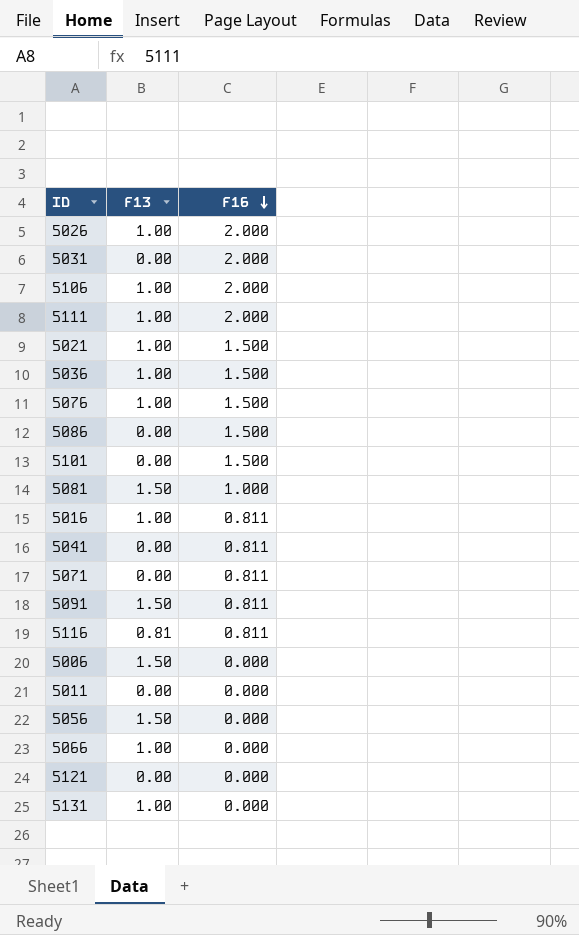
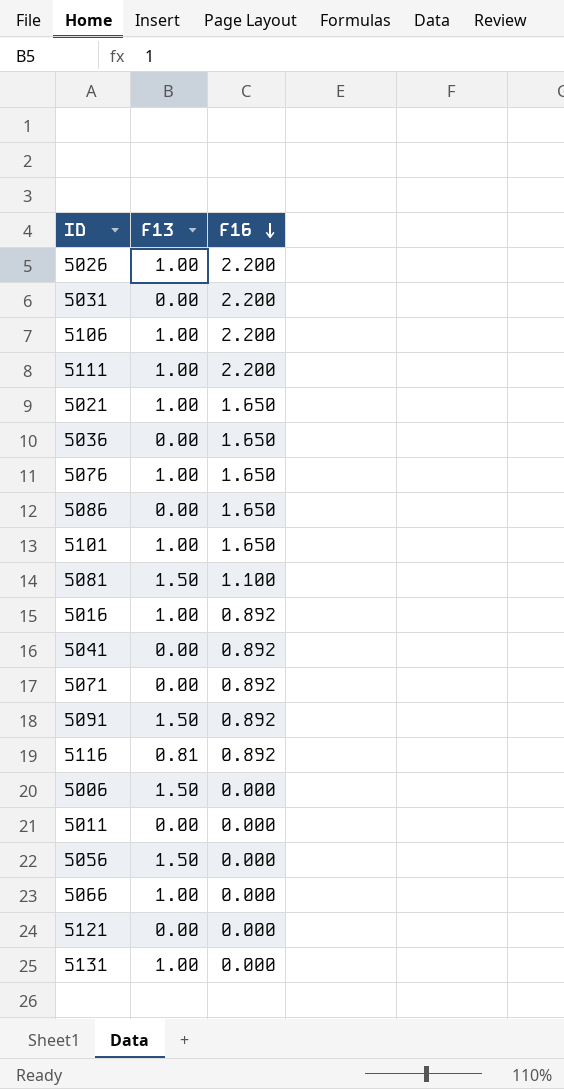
5026 | F16: 2.000 -> 2.200
5031 | F16: 2.000 -> 2.200
5106 | F16: 2.000 -> 2.200
5111 | F16: 2.000 -> 2.200
5021 | F16: 1.500 -> 1.650
5036 | F13: 1.00 -> 0.00
5036 | F16: 1.500 -> 1.650
5076 | F16: 1.500 -> 1.650
5086 | F16: 1.500 -> 1.650
5101 | F13: 0.00 -> 1.00
5101 | F16: 1.500 -> 1.650
5081 | F16: 1.000 -> 1.100
5016 | F16: 0.811 -> 0.892
5041 | F16: 0.811 -> 0.892
5071 | F16: 0.811 -> 0.892
5091 | F16: 0.811 -> 0.892
5116 | F16: 0.811 -> 0.892

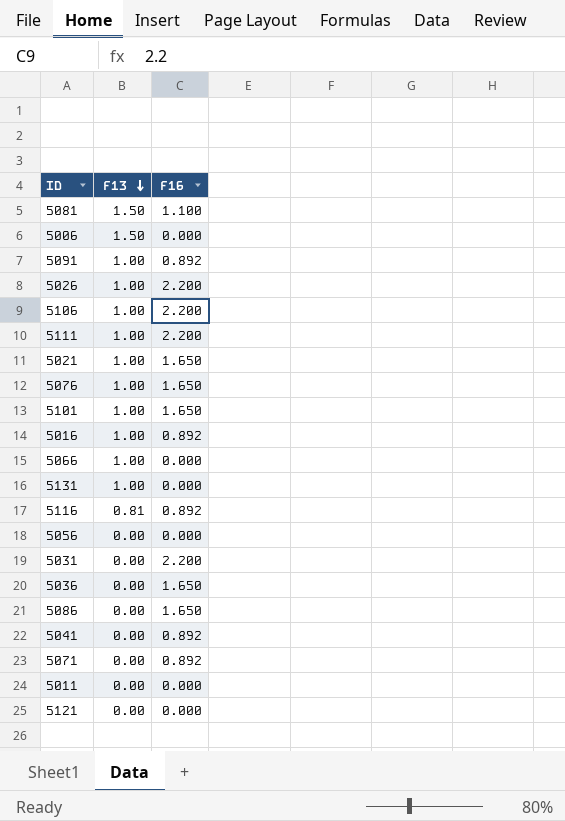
row order: F16 descending -> F13 descending
5091 | F13: 1.50 -> 1.00
5056 | F13: 1.50 -> 0.00

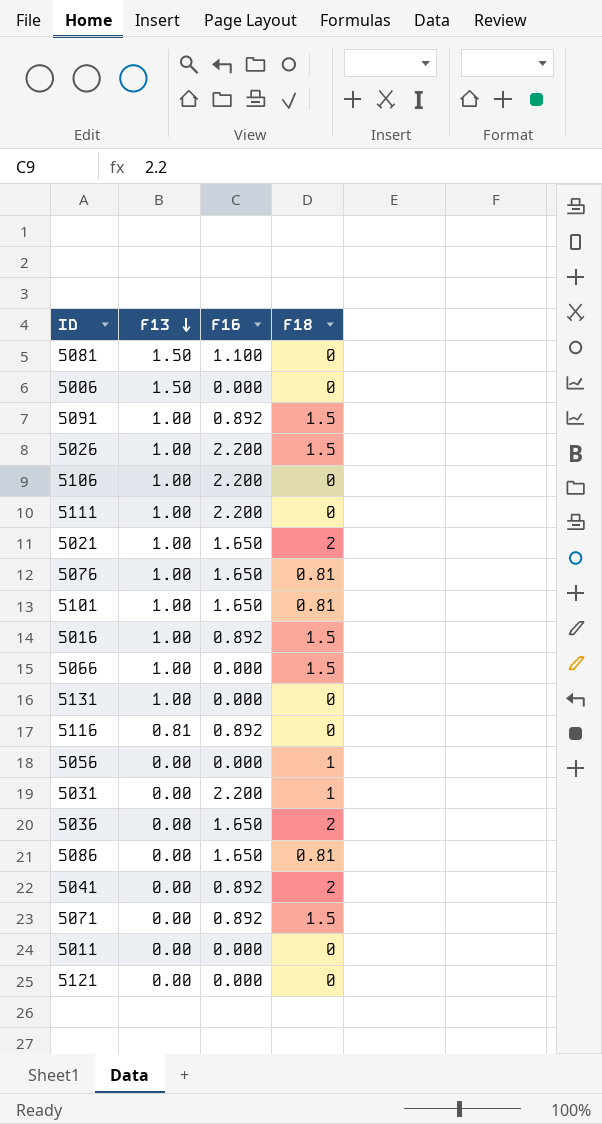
column F18 | position: none -> 4

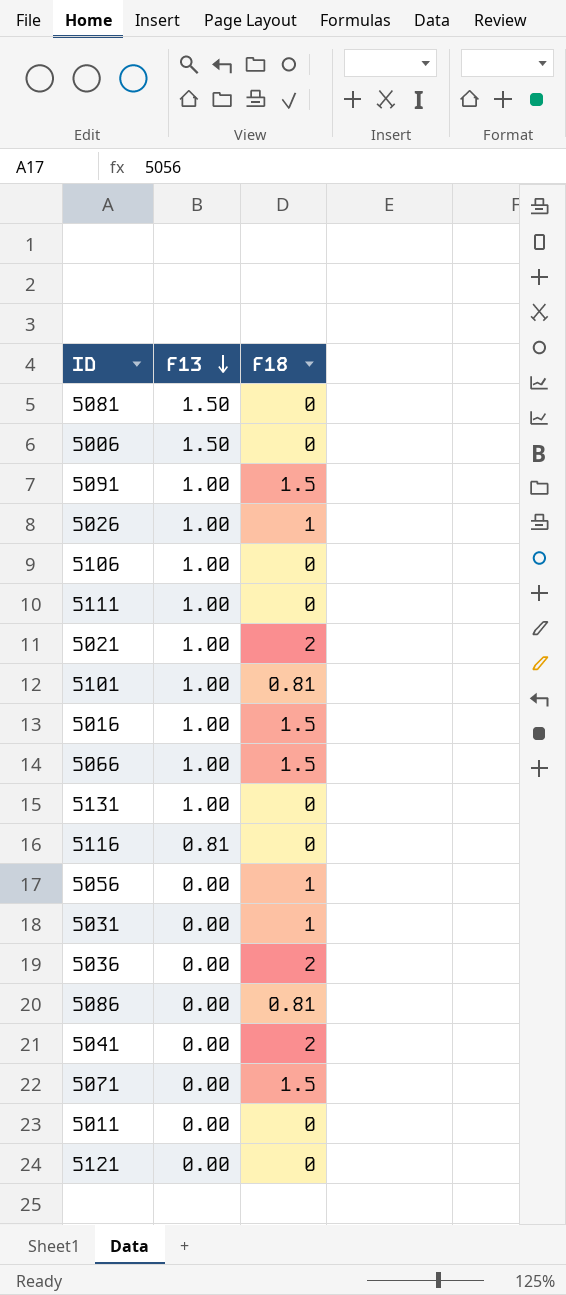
column F16 | position: 3 -> none
row 5076: 1.00 | 1.650 | 0.81 -> none
5026 | F18: 1.5 -> 1

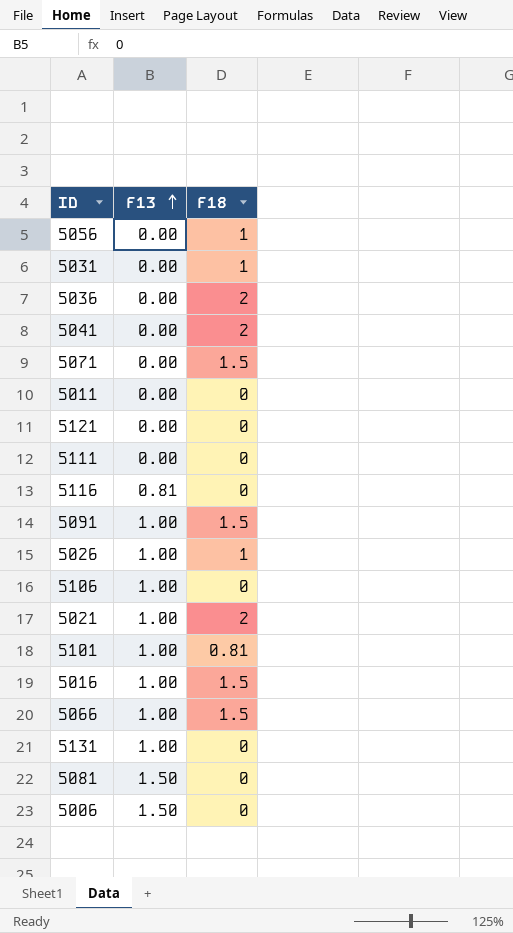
row order: F13 descending -> F13 ascending
row 5086: 0.00 | 0.81 -> none
5111 | F13: 1.00 -> 0.00

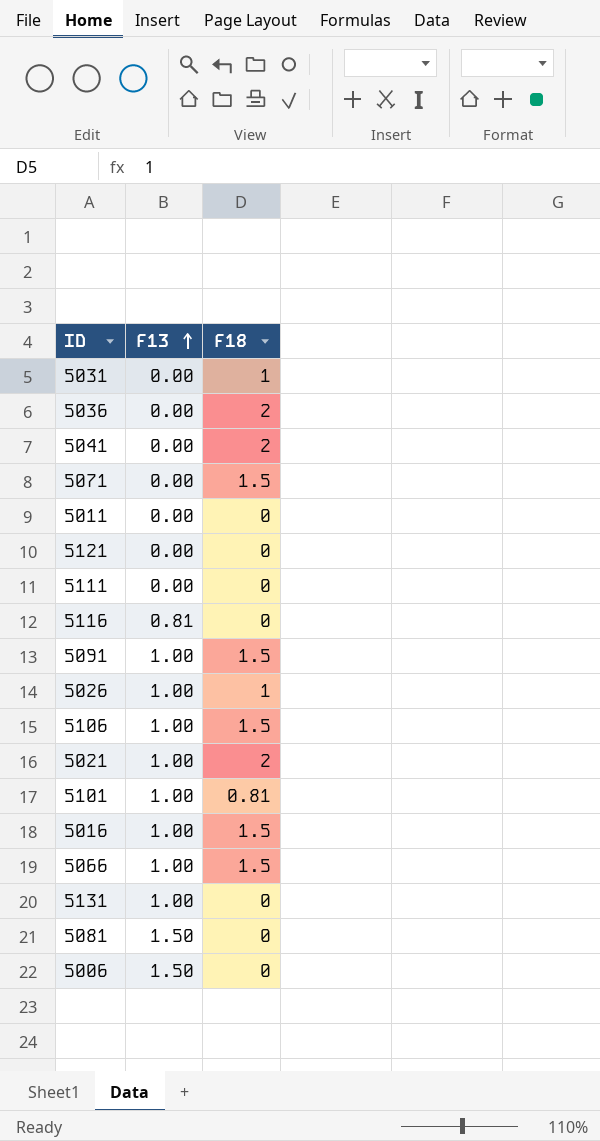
row 5056: 0.00 | 1 -> none
5106 | F18: 0 -> 1.5

